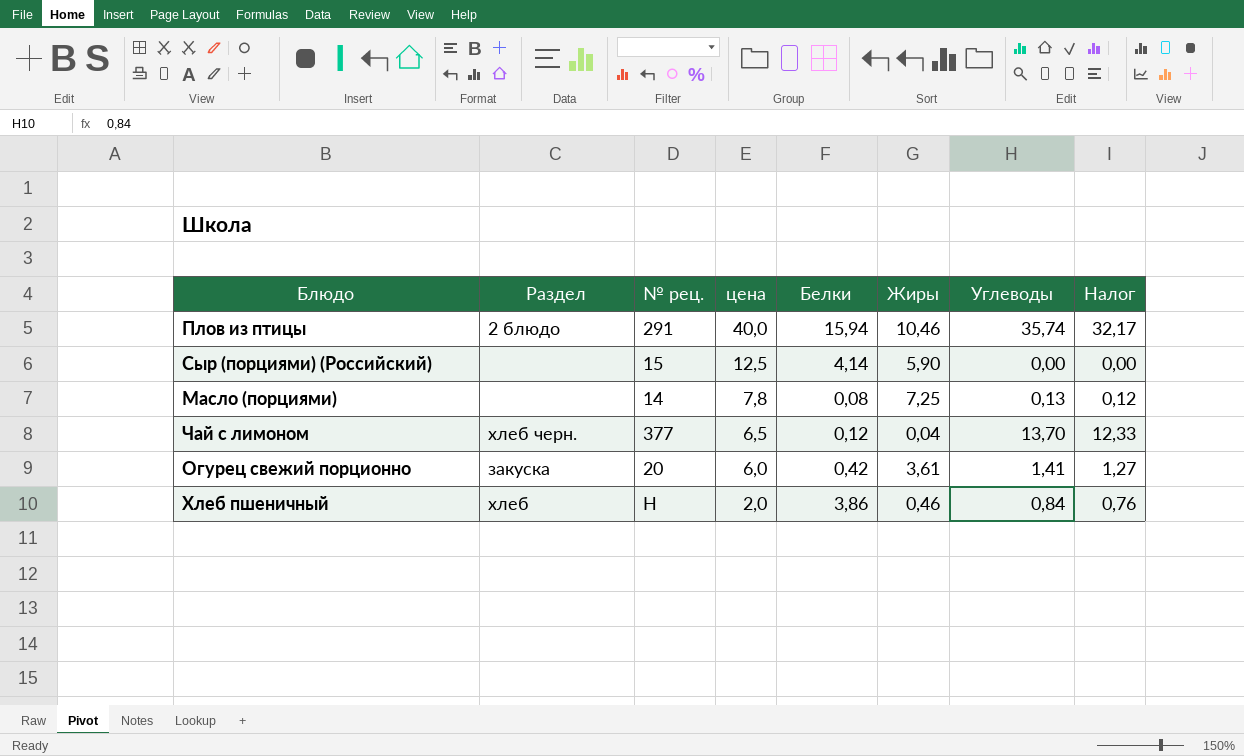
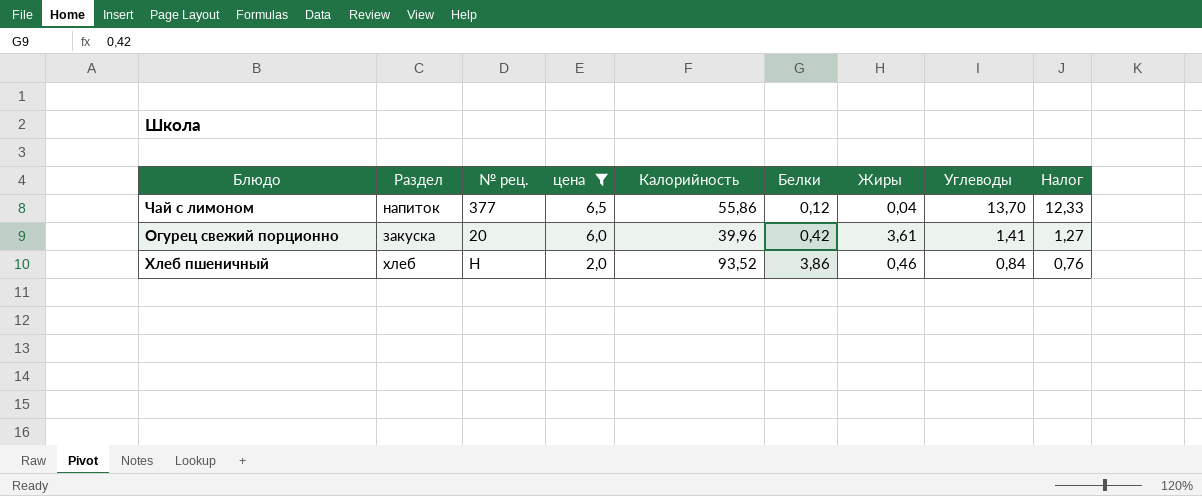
filter: none -> цена <= 6,5
column Калорийность | position: none -> 5
Чай с лимоном | Раздел: хлеб черн. -> напиток

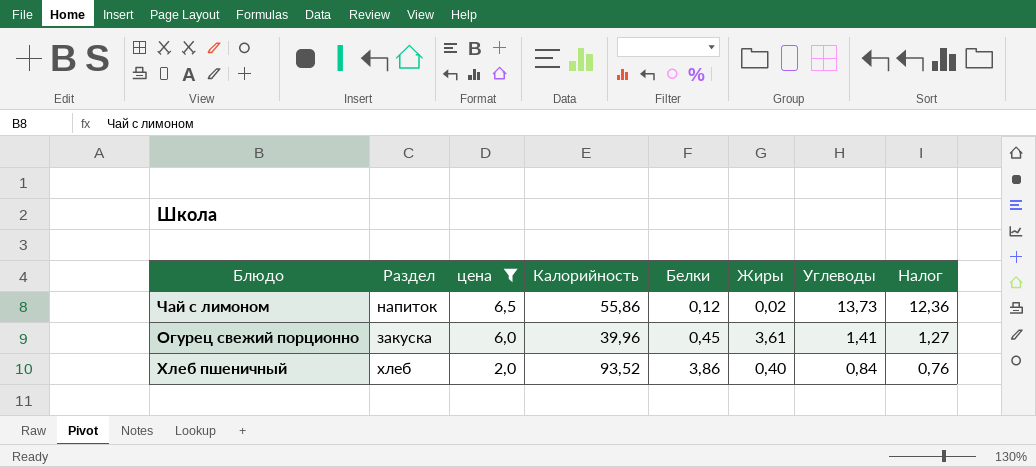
column № рец. | position: 3 -> none
Чай с лимоном | Жиры: 0,04 -> 0,02
Чай с лимоном | Углеводы: 13,70 -> 13,73
Чай с лимоном | Налог: 12,33 -> 12,36
Огурец свежий порционно | Белки: 0,42 -> 0,45
Хлеб пшеничный | Жиры: 0,46 -> 0,40

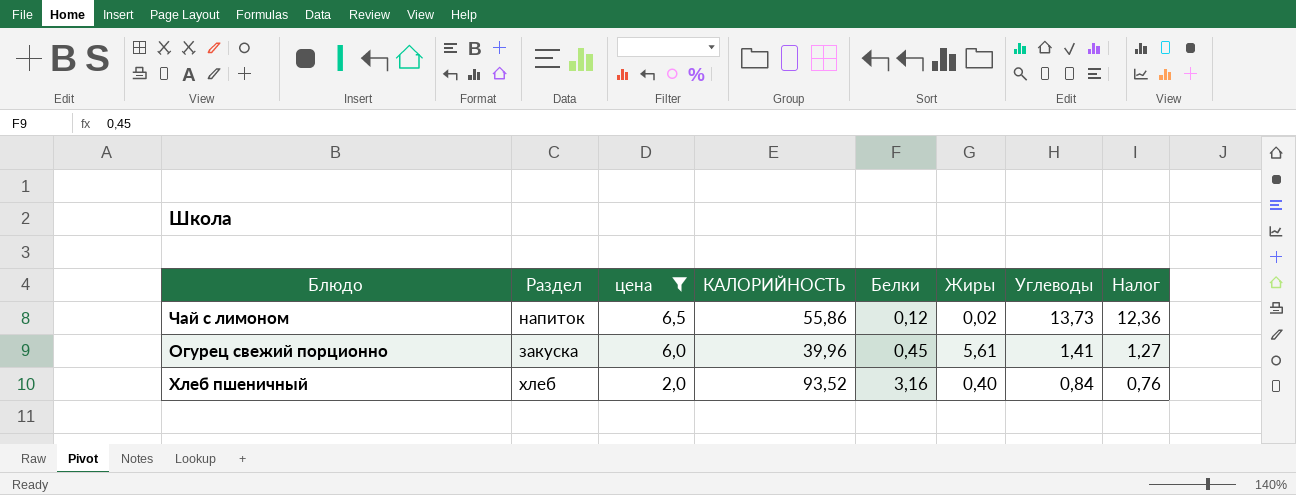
column name: Калорийность -> КАЛОРИЙНОСТЬ
Огурец свежий порционно | Жиры: 3,61 -> 5,61
Хлеб пшеничный | Белки: 3,86 -> 3,16

